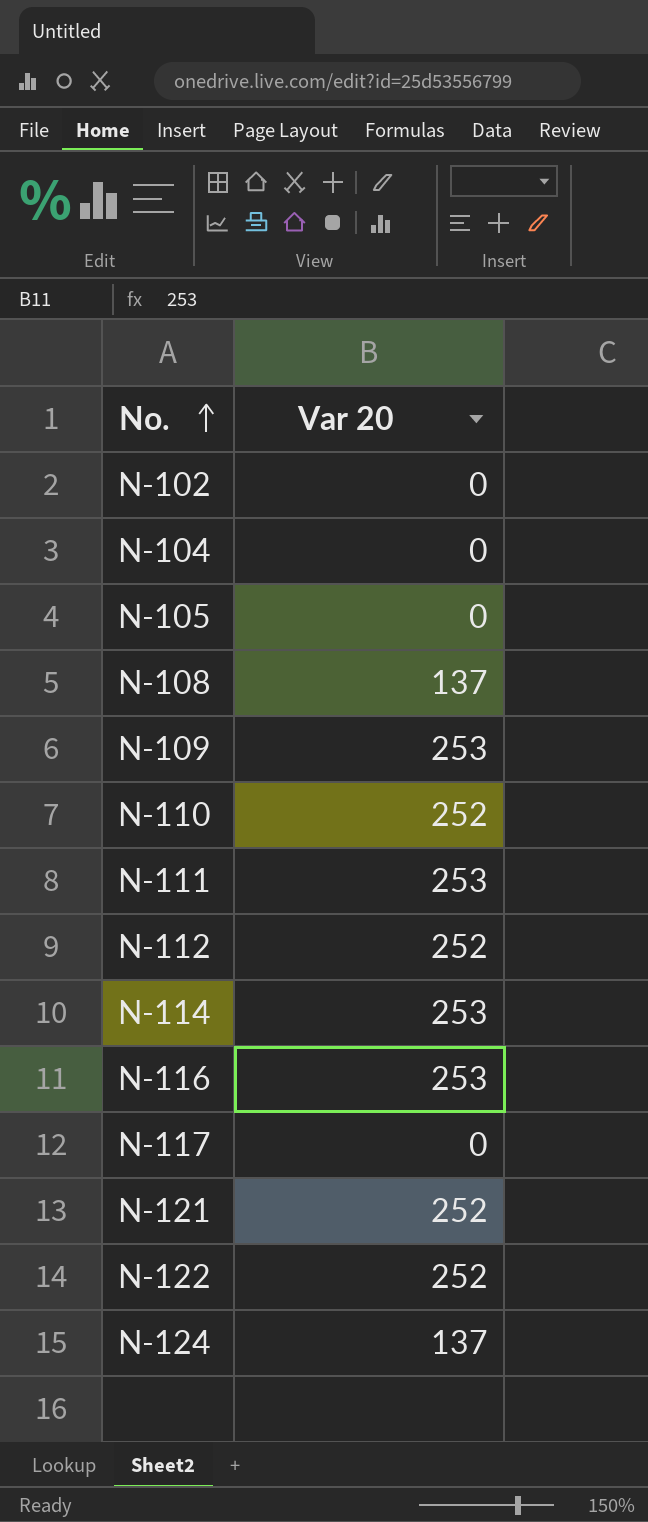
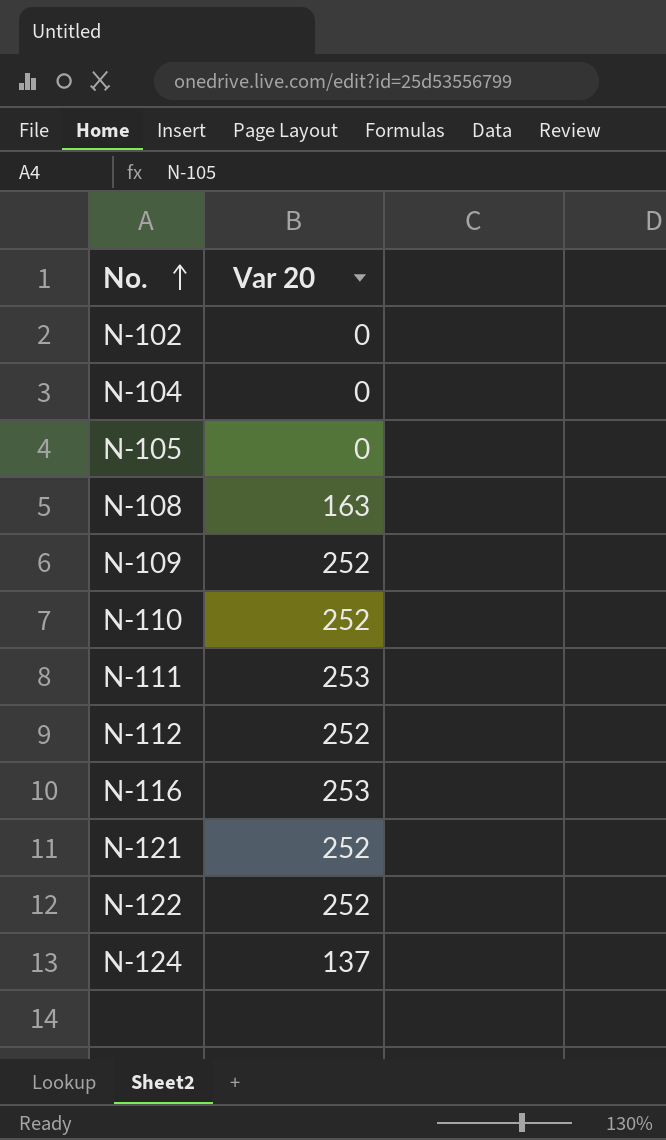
row N-114: 253 -> none
row N-117: 0 -> none
N-108 | Var 20: 137 -> 163
N-109 | Var 20: 253 -> 252

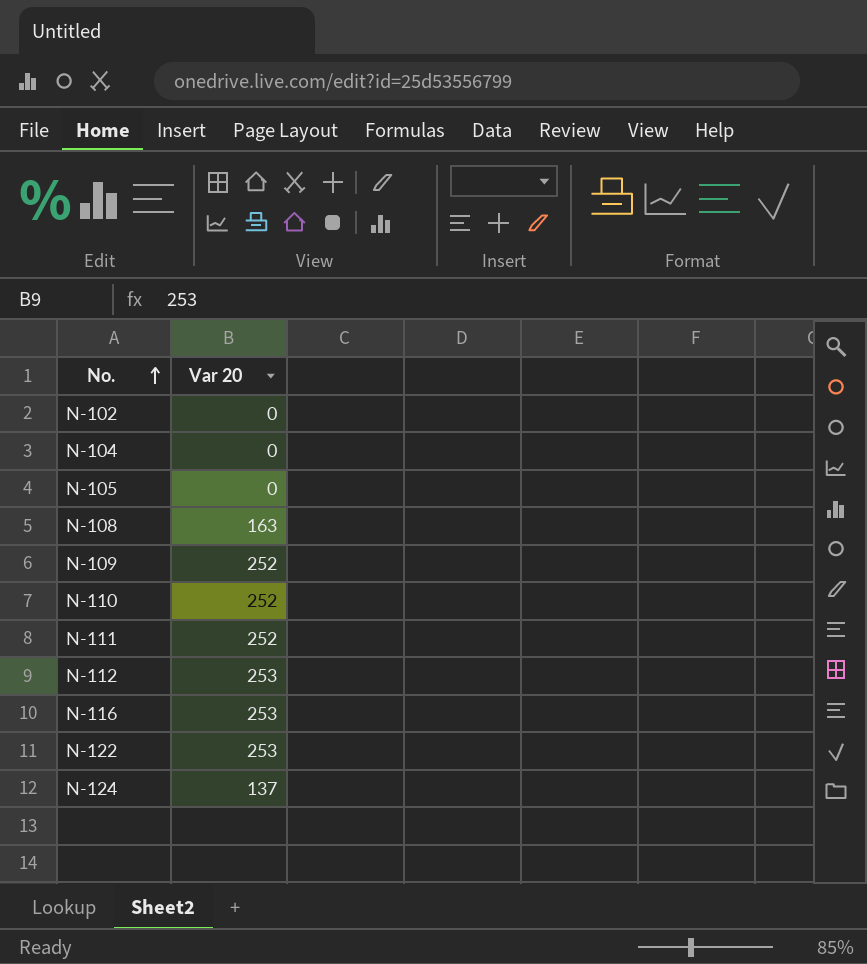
row N-121: 252 -> none
N-111 | Var 20: 253 -> 252
N-112 | Var 20: 252 -> 253
N-122 | Var 20: 252 -> 253

